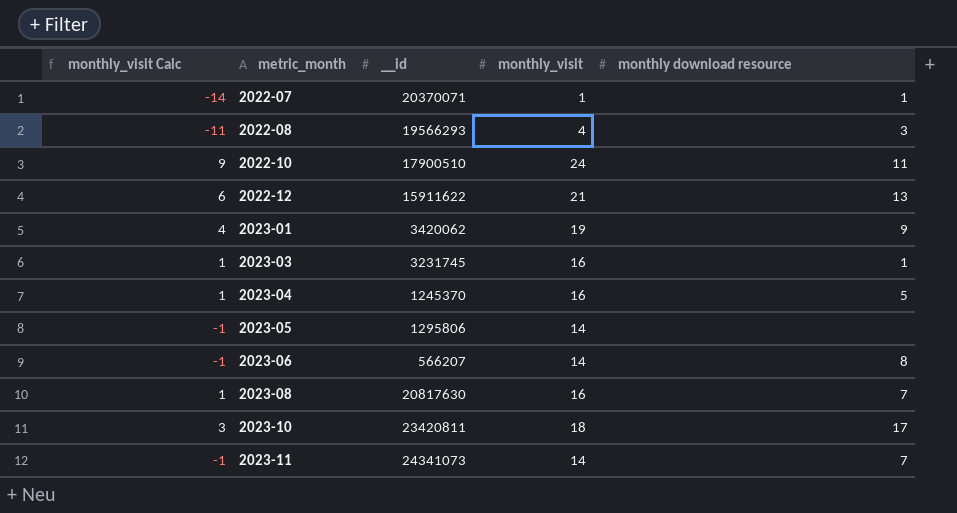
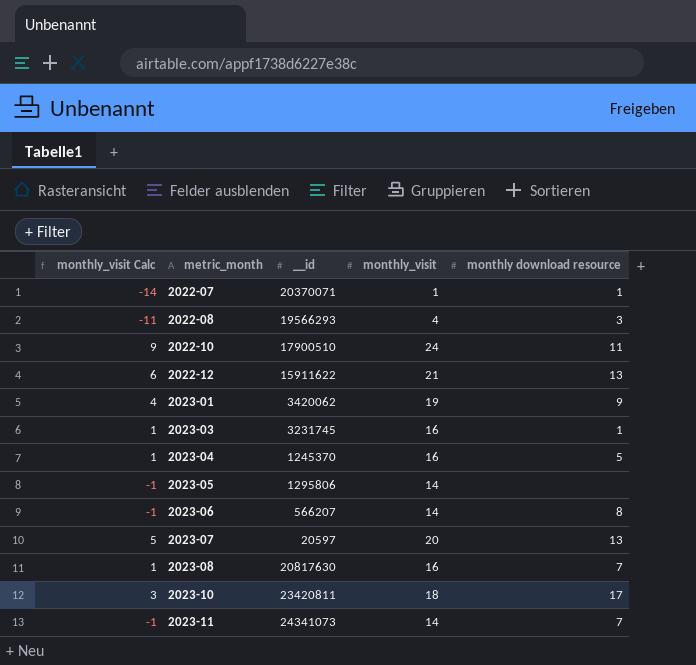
row 2023-07: none -> 5 | 20597 | 20 | 13

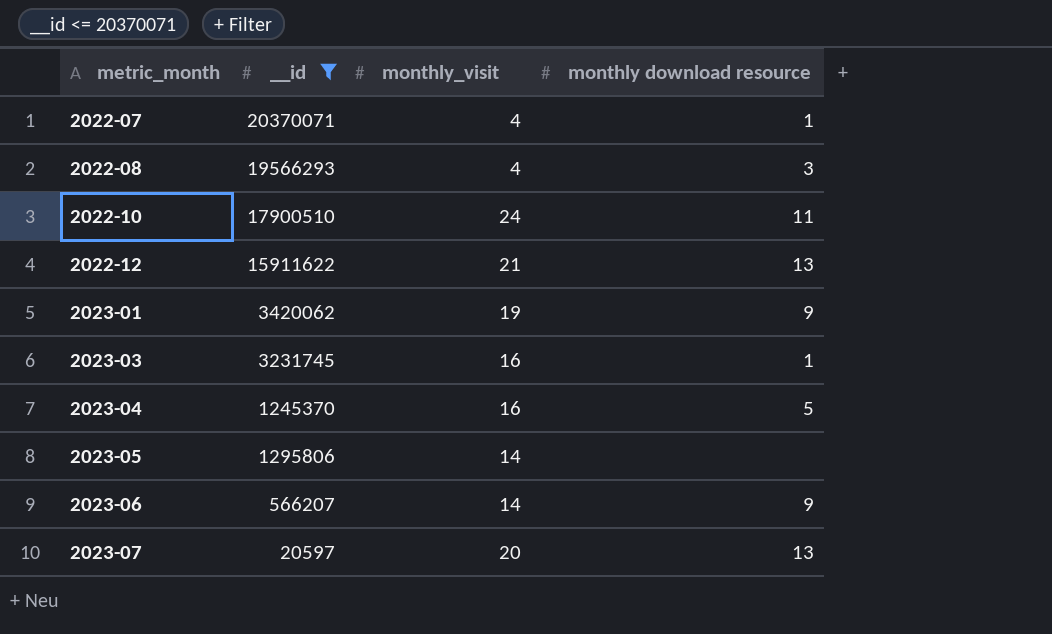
filter: none -> __id <= 20370071
column monthly_visit Calc | formula: [monthly_visit] - 15 -> none
2022-07 | monthly_visit: 1 -> 4
2023-06 | monthly download resource: 8 -> 9

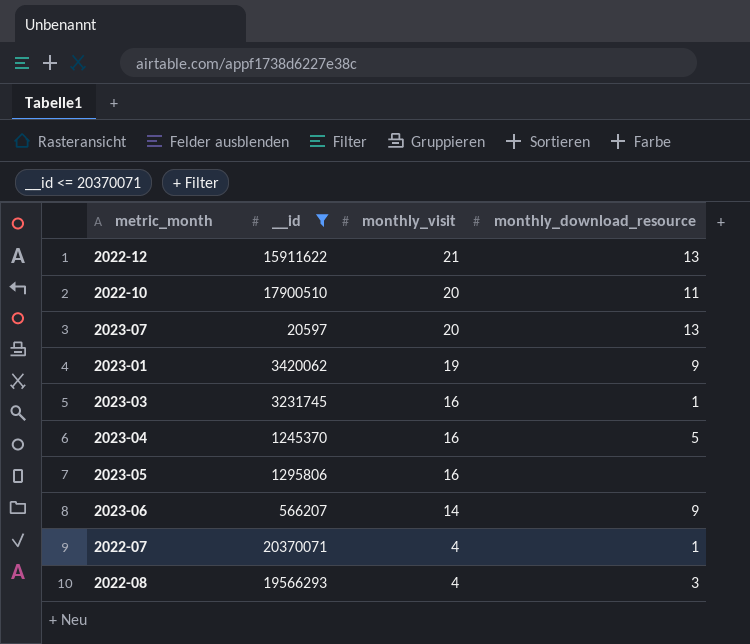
row order: metric_month ascending -> monthly_visit descending
column name: monthly download resource -> monthly_download_resource
2022-10 | monthly_visit: 24 -> 20
2023-05 | monthly_visit: 14 -> 16

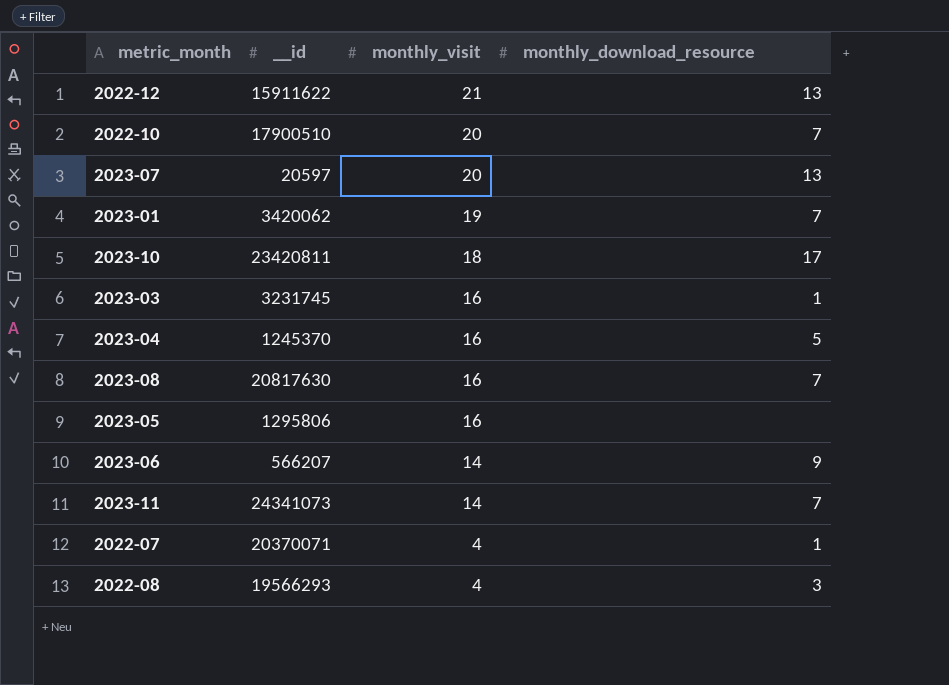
filter: __id <= 20370071 -> none
2022-10 | monthly_download_resource: 11 -> 7
2023-01 | monthly_download_resource: 9 -> 7

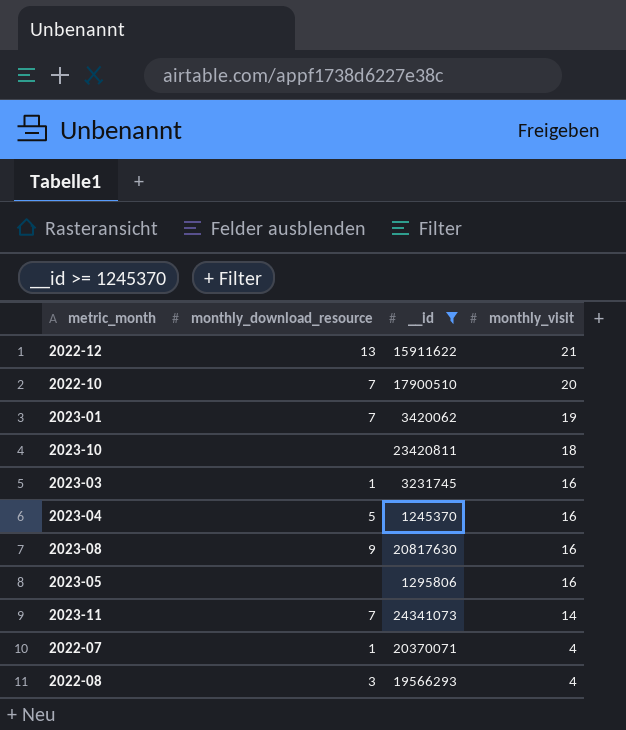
filter: none -> __id >= 1245370
column monthly_download_resource | position: 4 -> 2
2023-10 | monthly_download_resource: 17 -> none
2023-08 | monthly_download_resource: 7 -> 9

